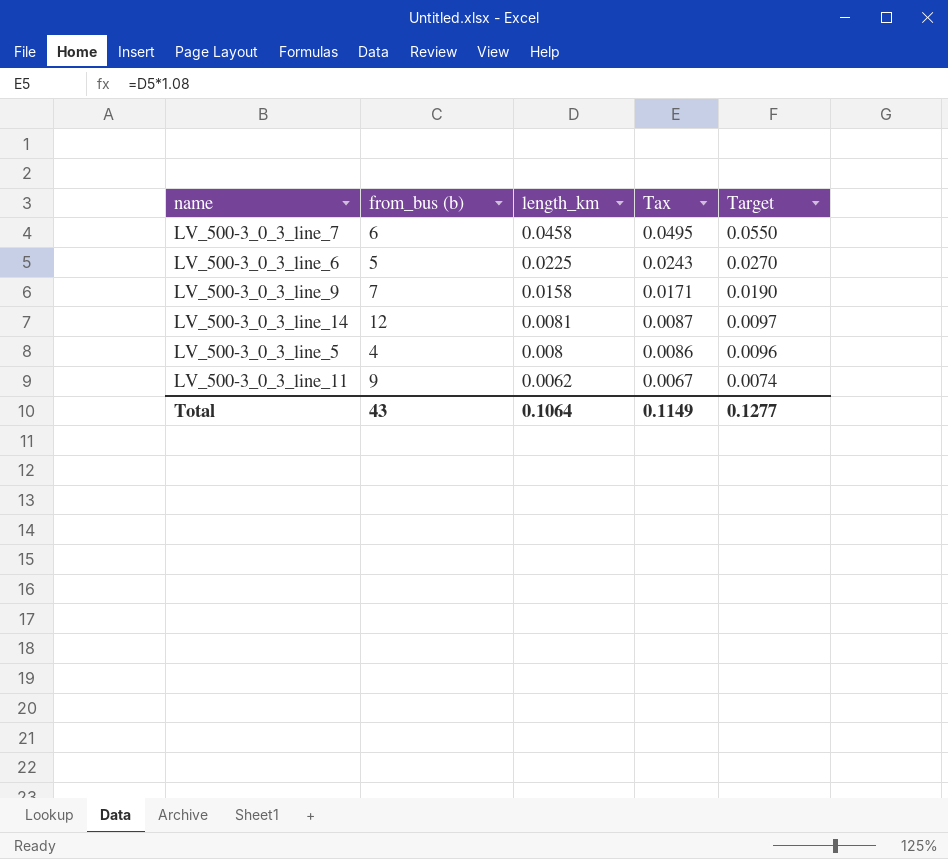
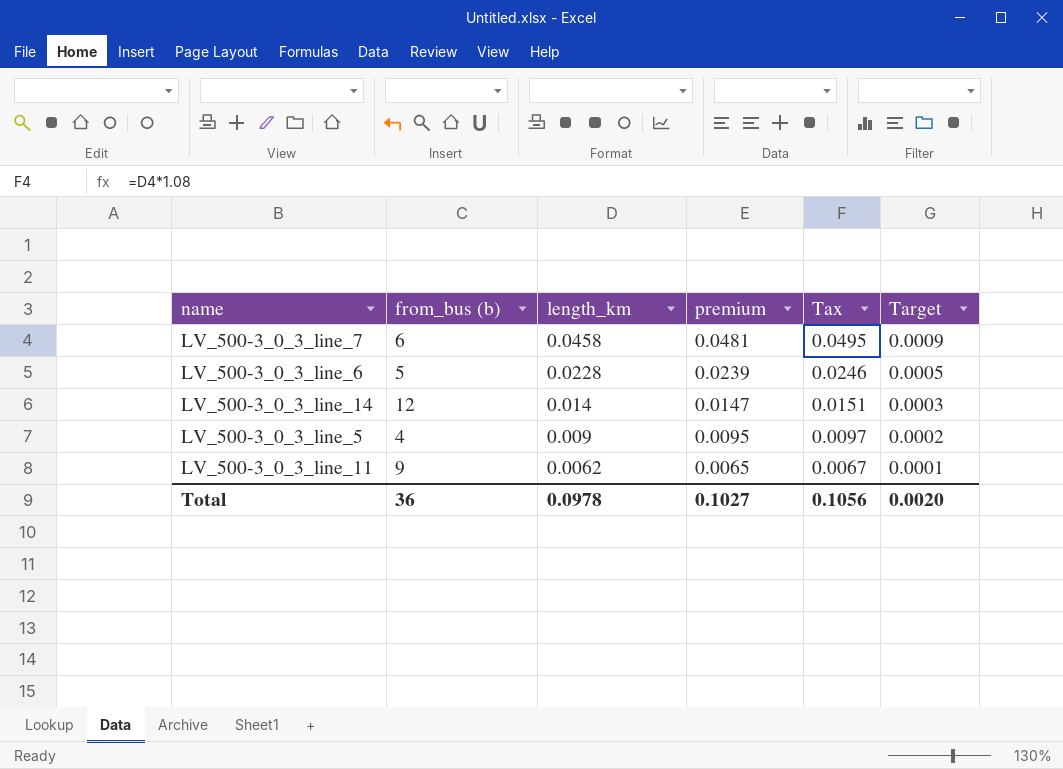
column premium | formula: none -> [length_km] * 1.05
column Target | formula: [length_km] * 1.2 -> [length_km] * 0.02
row LV_500-3_0_3_line_9: 7 | 0.0158 | 0.0171 | 0.0190 -> none
LV_500-3_0_3_line_6 | length_km: 0.0225 -> 0.0228
LV_500-3_0_3_line_6 | Tax: 0.0243 -> 0.0246
LV_500-3_0_3_line_14 | length_km: 0.0081 -> 0.014
LV_500-3_0_3_line_14 | Tax: 0.0087 -> 0.0151
LV_500-3_0_3_line_5 | length_km: 0.008 -> 0.009
LV_500-3_0_3_line_5 | Tax: 0.0086 -> 0.0097
Total | from_bus (b): 43 -> 36
Total | length_km: 0.1064 -> 0.0978
Total | Tax: 0.1149 -> 0.1056
Total | Target: 0.1277 -> 0.0020

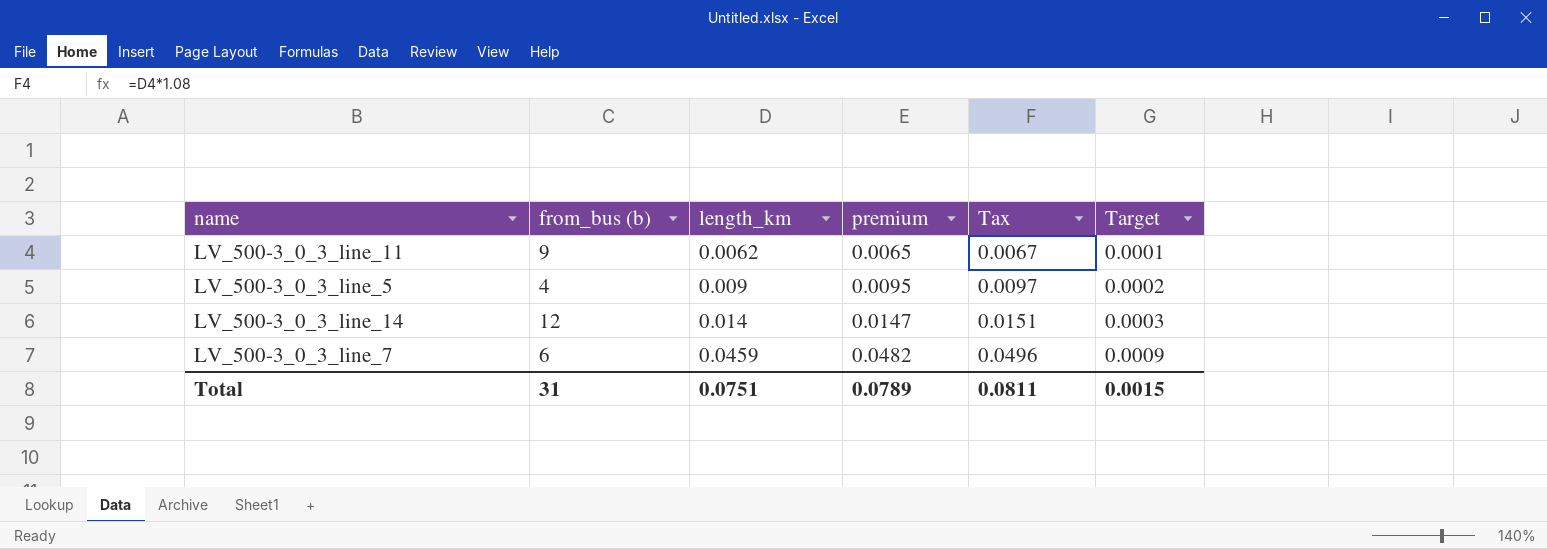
row order: length_km descending -> length_km ascending
row LV_500-3_0_3_line_6: 5 | 0.0228 | 0.0239 | 0.0246 | 0.0005 -> none
LV_500-3_0_3_line_7 | length_km: 0.0458 -> 0.0459
LV_500-3_0_3_line_7 | premium: 0.0481 -> 0.0482
LV_500-3_0_3_line_7 | Tax: 0.0495 -> 0.0496
Total | from_bus (b): 36 -> 31
Total | length_km: 0.0978 -> 0.0751
Total | premium: 0.1027 -> 0.0789
Total | Tax: 0.1056 -> 0.0811
Total | Target: 0.0020 -> 0.0015

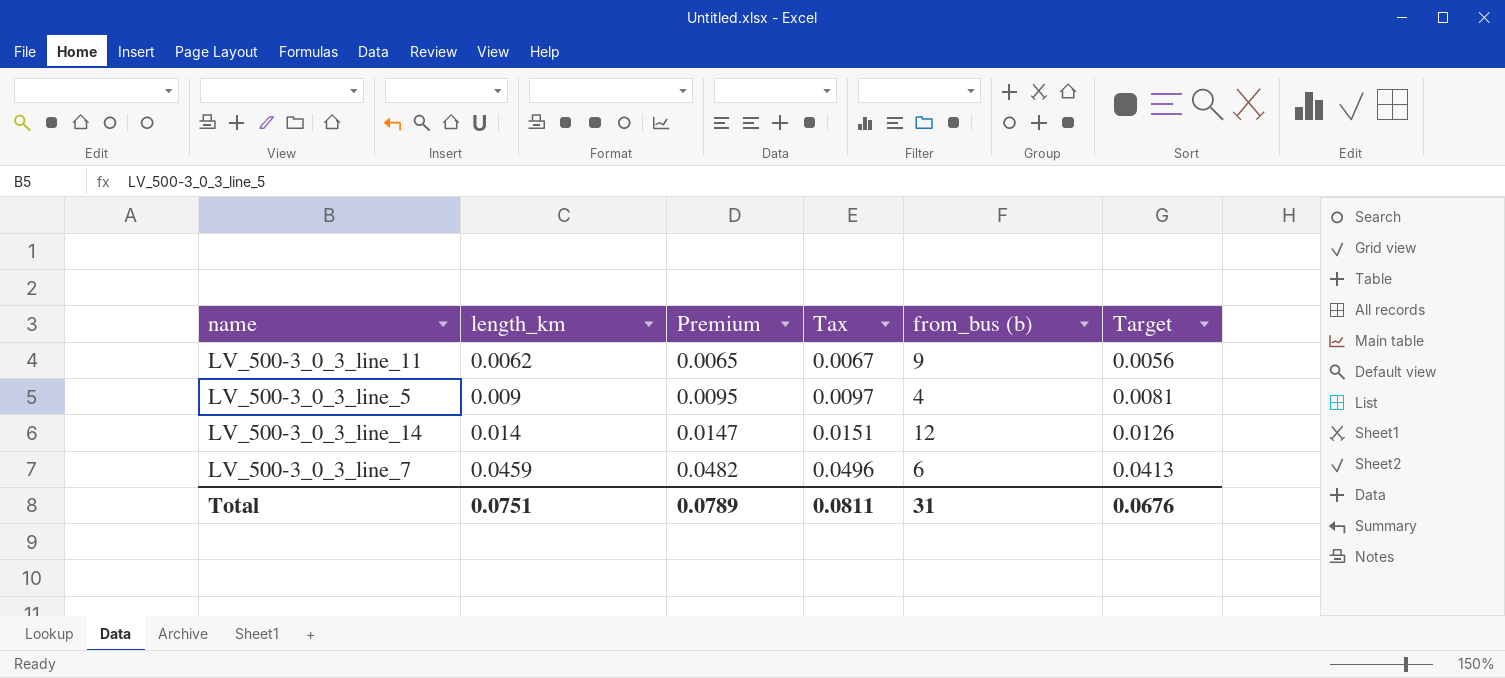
column name: premium -> Premium
column from_bus (b) | position: 2 -> 5
column Target | formula: [length_km] * 0.02 -> [length_km] * 0.9
Total | Target: 0.0015 -> 0.0676

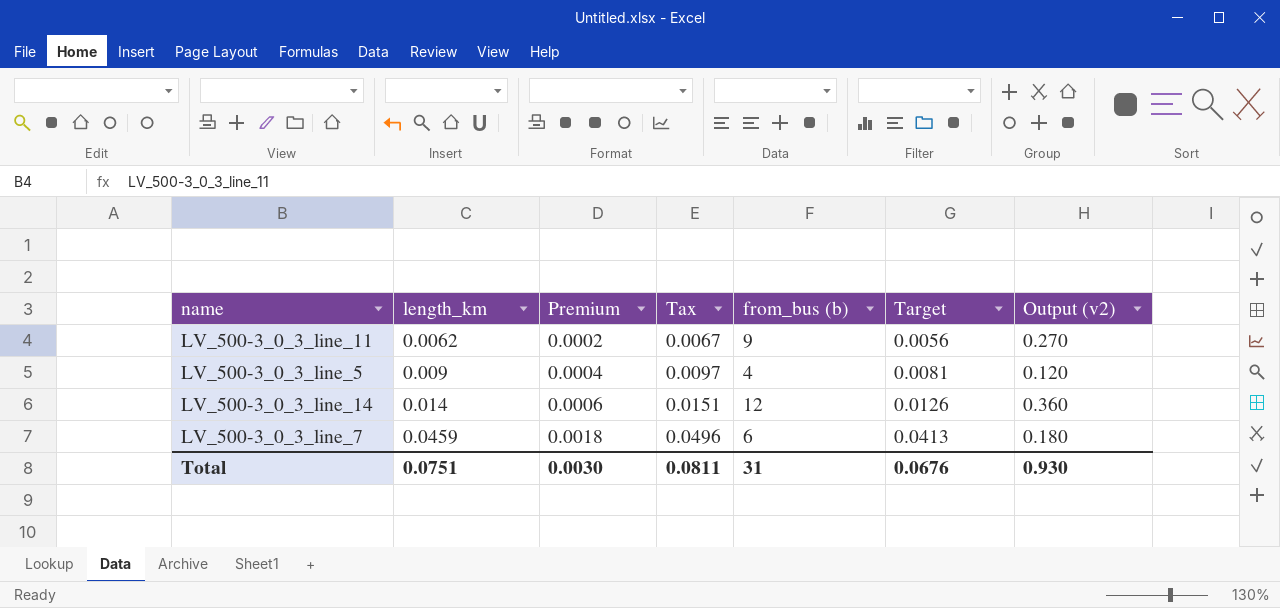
column Premium | formula: [length_km] * 1.05 -> [length_km] * 0.04
column Output (v2) | formula: none -> [from_bus (b)] * 0.03
Total | Premium: 0.0789 -> 0.0030

